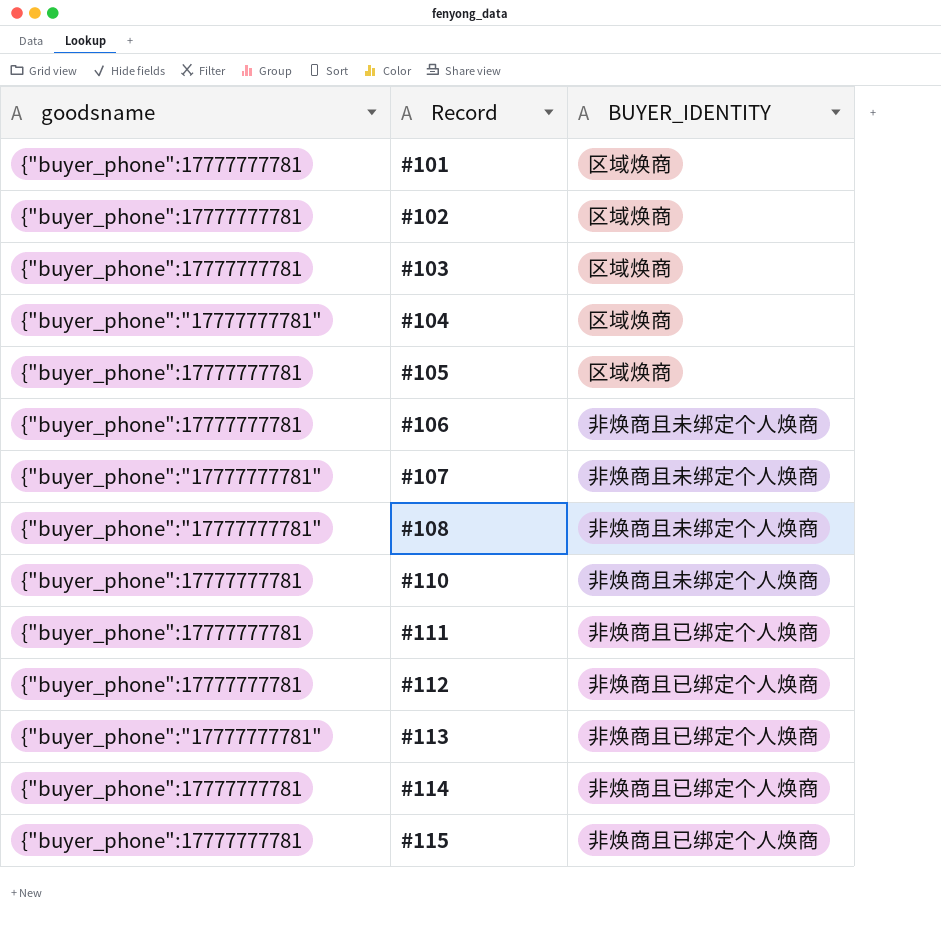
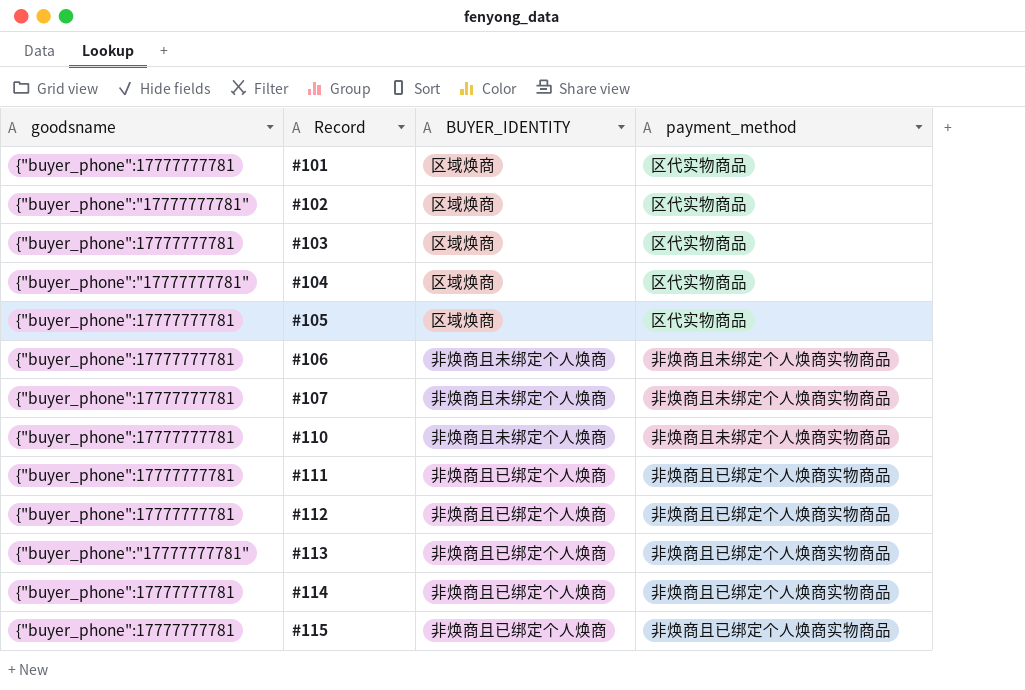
column payment_method | position: none -> 4
row #108: {"buyer_phone":"17777777781" | 非焕商且未绑定个人焕商 -> none
#102 | goodsname: {"buyer_phone":17777777781 -> {"buyer_phone":"17777777781"
#107 | goodsname: {"buyer_phone":"17777777781" -> {"buyer_phone":17777777781

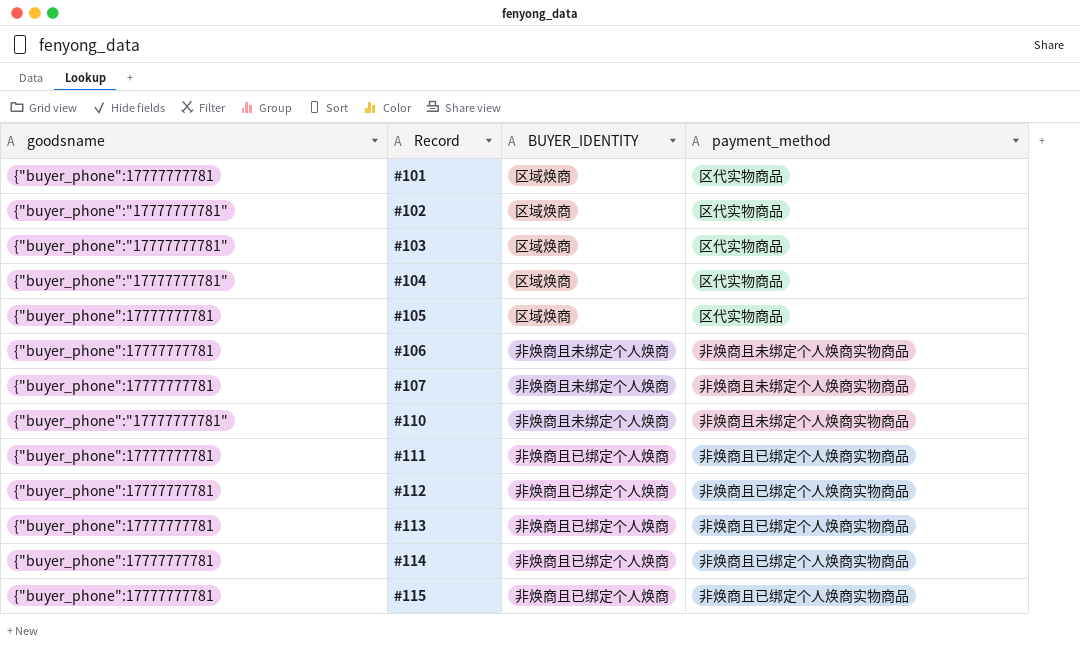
#103 | goodsname: {"buyer_phone":17777777781 -> {"buyer_phone":"17777777781"
#110 | goodsname: {"buyer_phone":17777777781 -> {"buyer_phone":"17777777781"
#113 | goodsname: {"buyer_phone":"17777777781" -> {"buyer_phone":17777777781

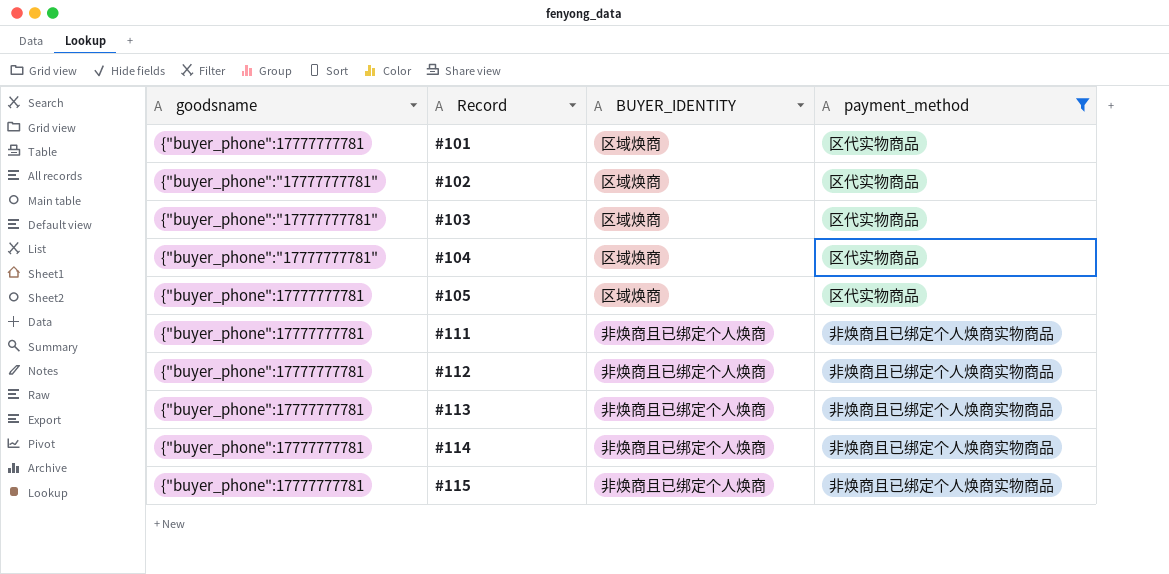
filter: none -> payment_method != 非焕商且未绑定个人焕商实物商品

